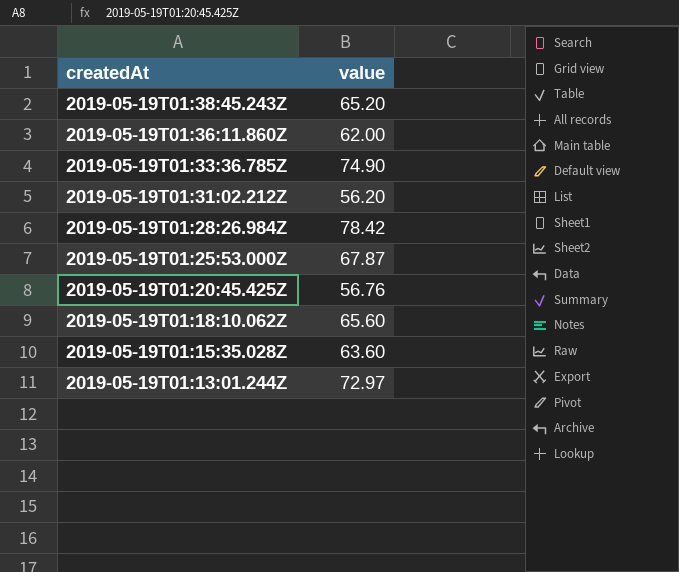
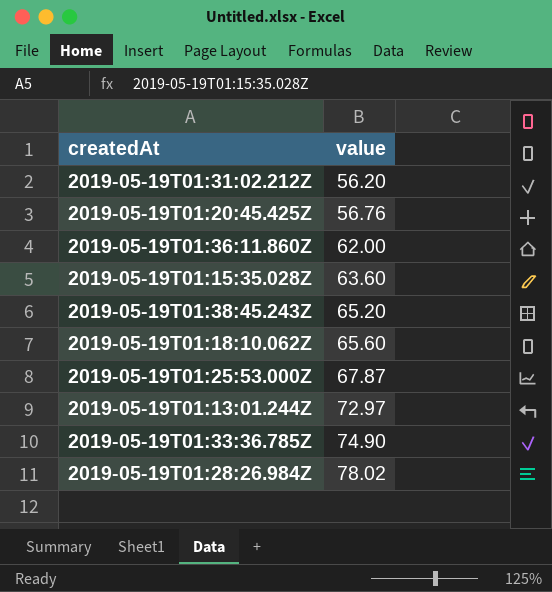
row order: createdAt descending -> value ascending
2019-05-19T01:28:26.984Z | value: 78.42 -> 78.02

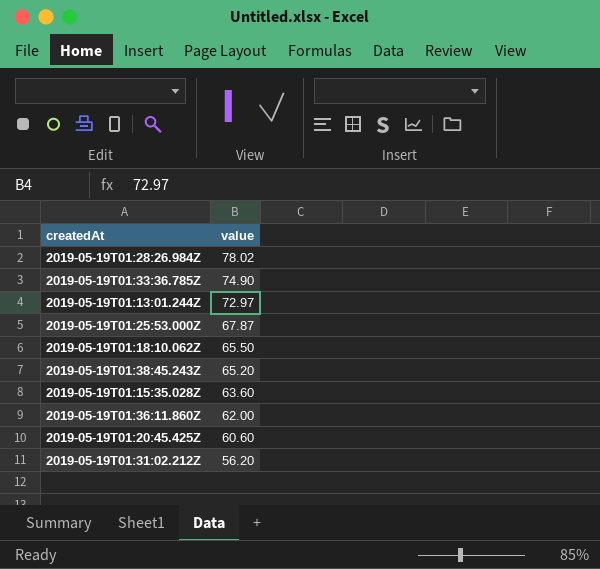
row order: value ascending -> value descending
2019-05-19T01:18:10.062Z | value: 65.60 -> 65.50
2019-05-19T01:20:45.425Z | value: 56.76 -> 60.60

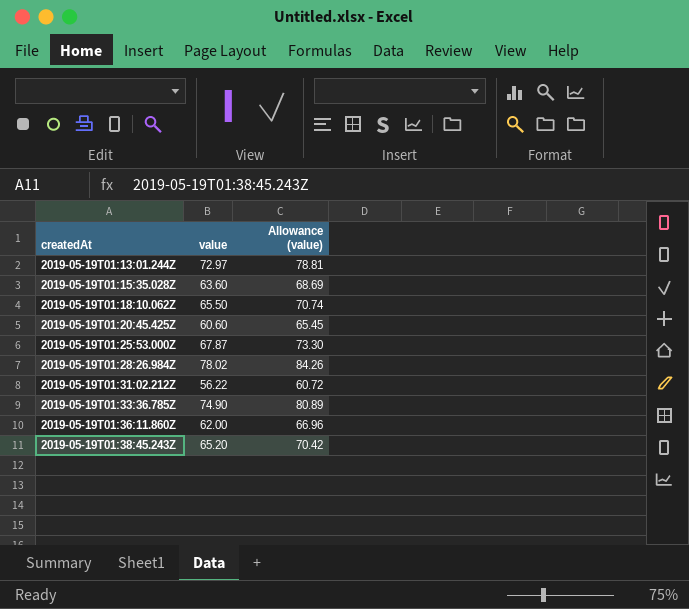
row order: value descending -> createdAt ascending
column Allowance (value) | formula: none -> [value] * 1.08
2019-05-19T01:31:02.212Z | value: 56.20 -> 56.22

